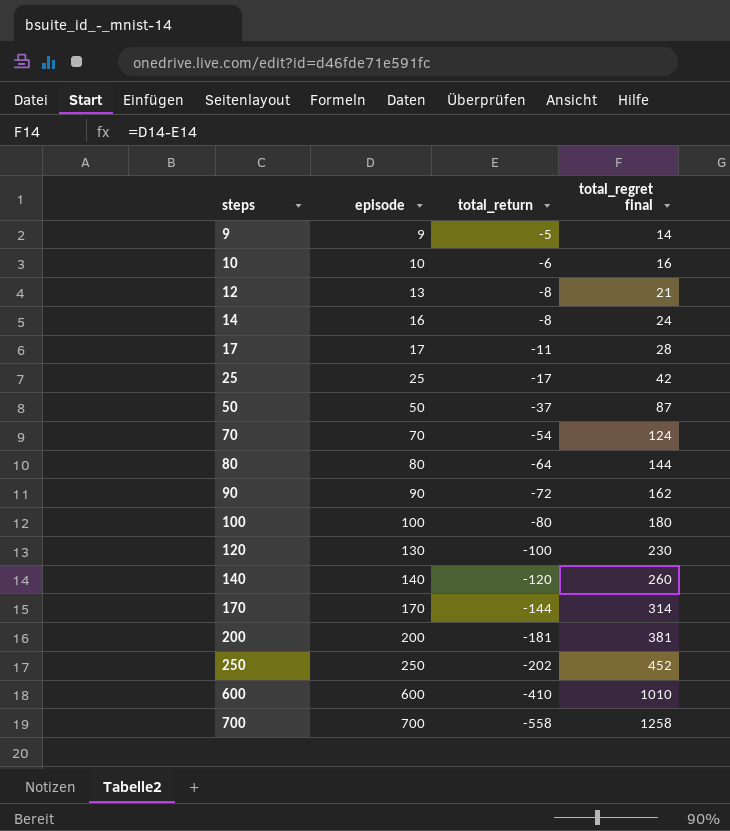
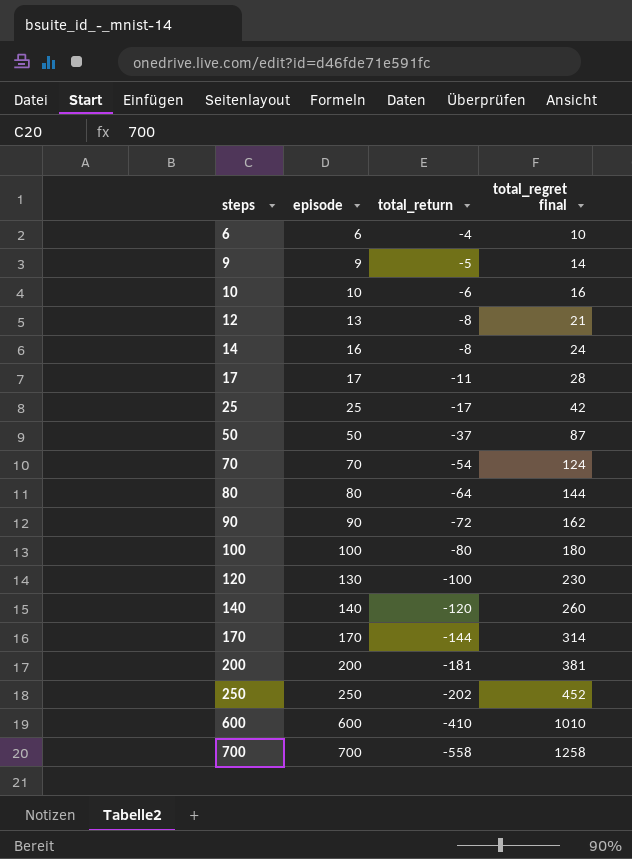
row 6: none -> 6 | -4 | 10

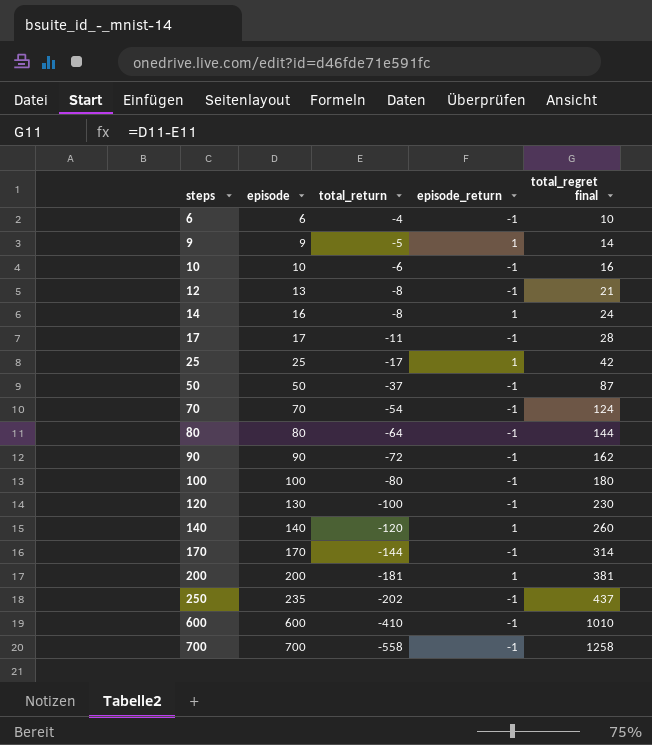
column episode_return | position: none -> 4
250 | episode: 250 -> 235
250 | total_regret final: 452 -> 437

